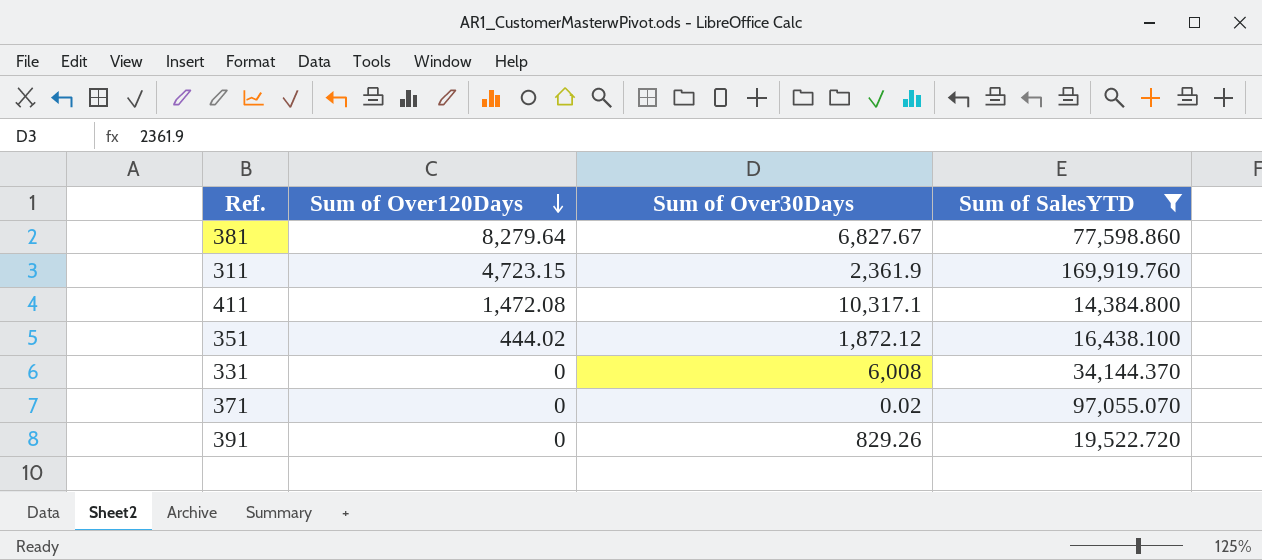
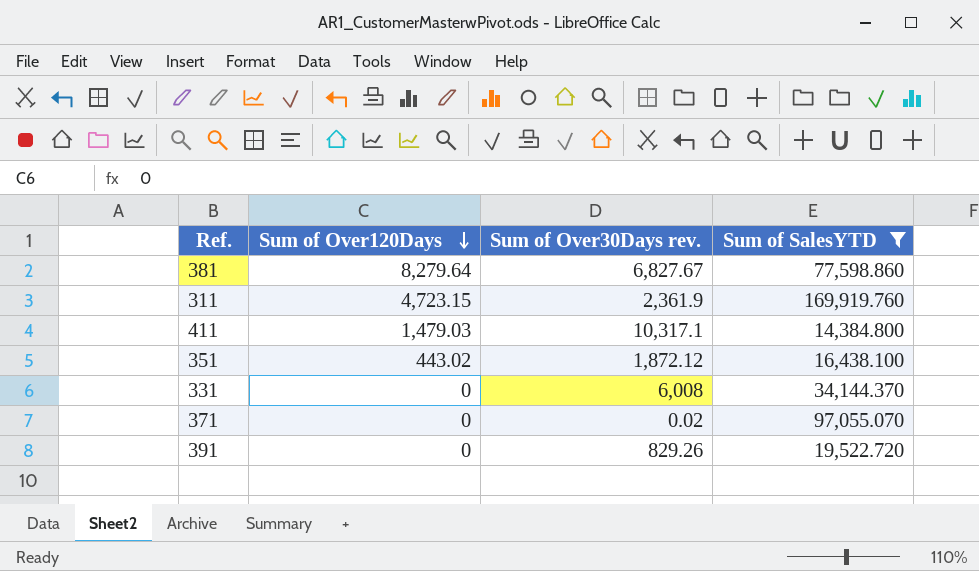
column name: Sum of Over30Days -> Sum of Over30Days rev.
411 | Sum of Over120Days: 1,472.08 -> 1,479.03
351 | Sum of Over120Days: 444.02 -> 443.02

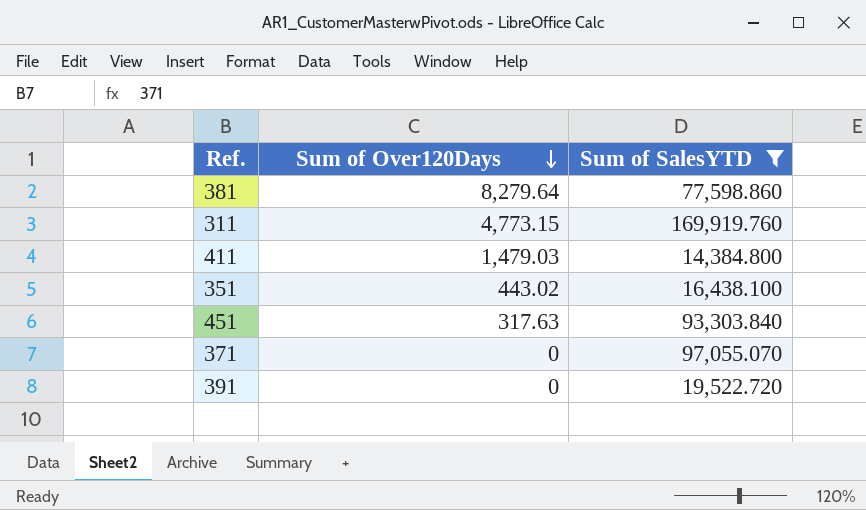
column Sum of Over30Days rev. | position: 3 -> none
row 331: 0 | 6,008 | 34,144.370 -> none
311 | Sum of Over120Days: 4,723.15 -> 4,773.15
row 451: none -> 317.63 | 93,303.840

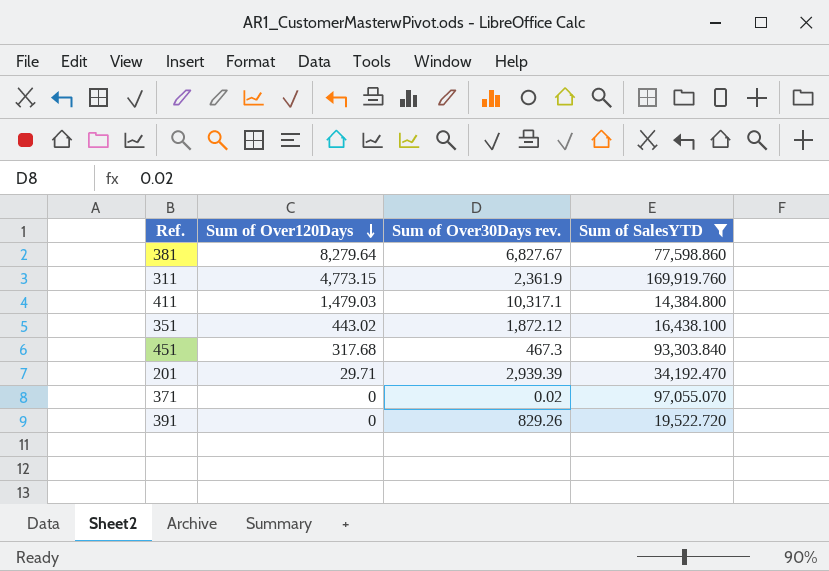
column Sum of Over30Days rev. | position: none -> 3
451 | Sum of Over120Days: 317.63 -> 317.68
row 201: none -> 29.71 | 2,939.39 | 34,192.470

